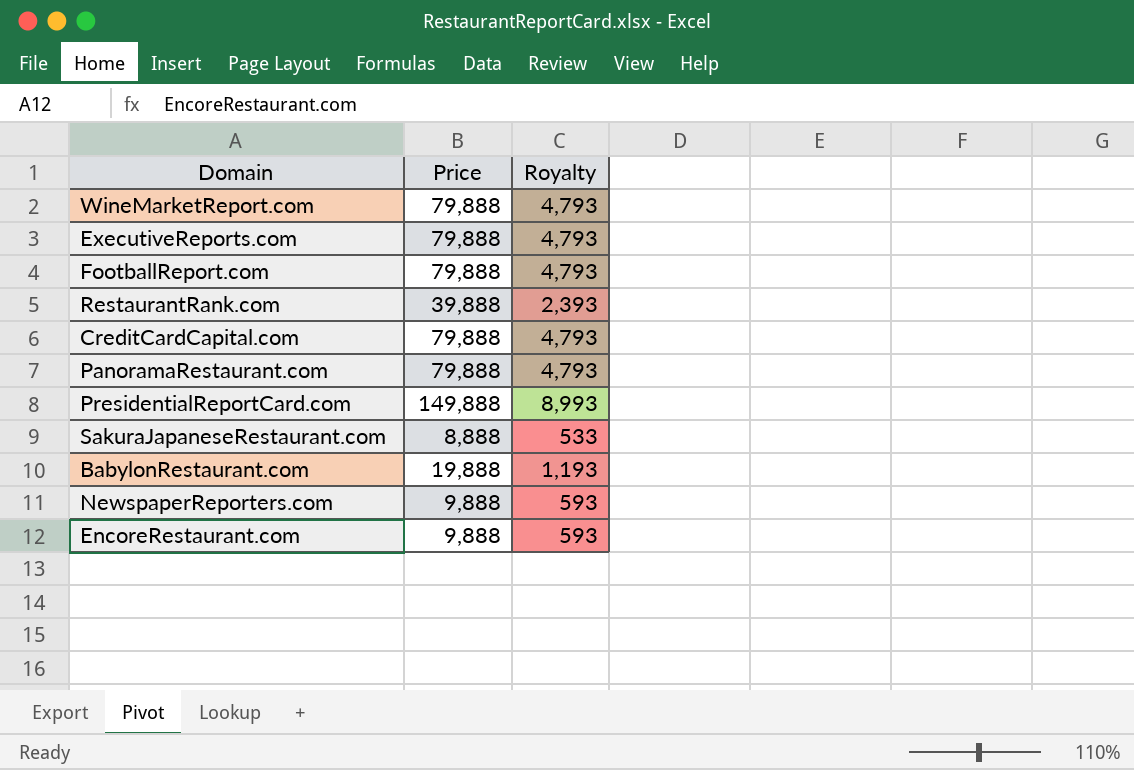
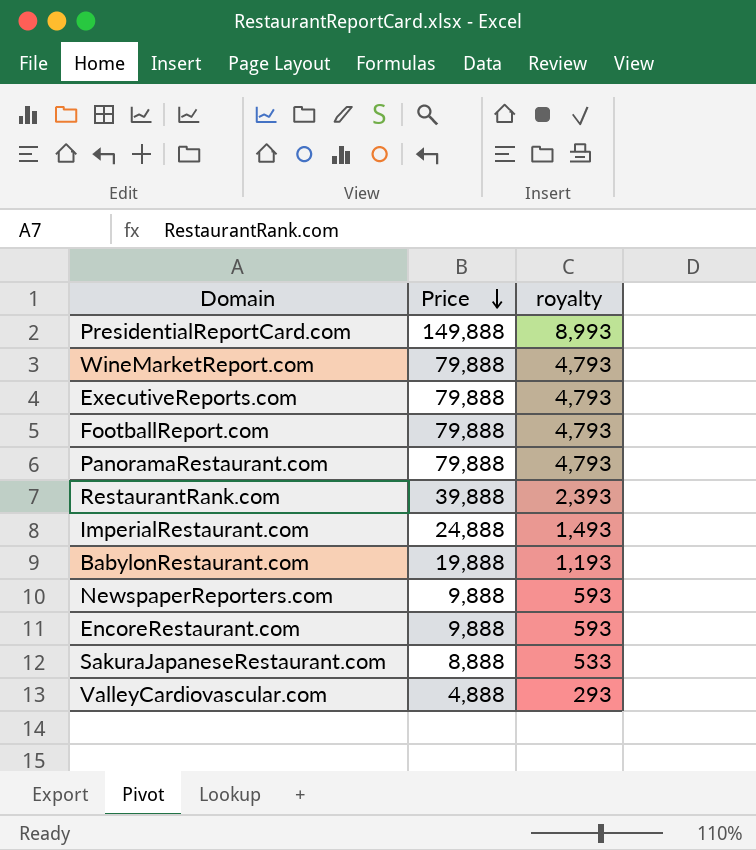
row order: none -> Price descending
column name: Royalty -> royalty
row CreditCardCapital.com: 79,888 | 4,793 -> none
row ImperialRestaurant.com: none -> 24,888 | 1,493
row ValleyCardiovascular.com: none -> 4,888 | 293

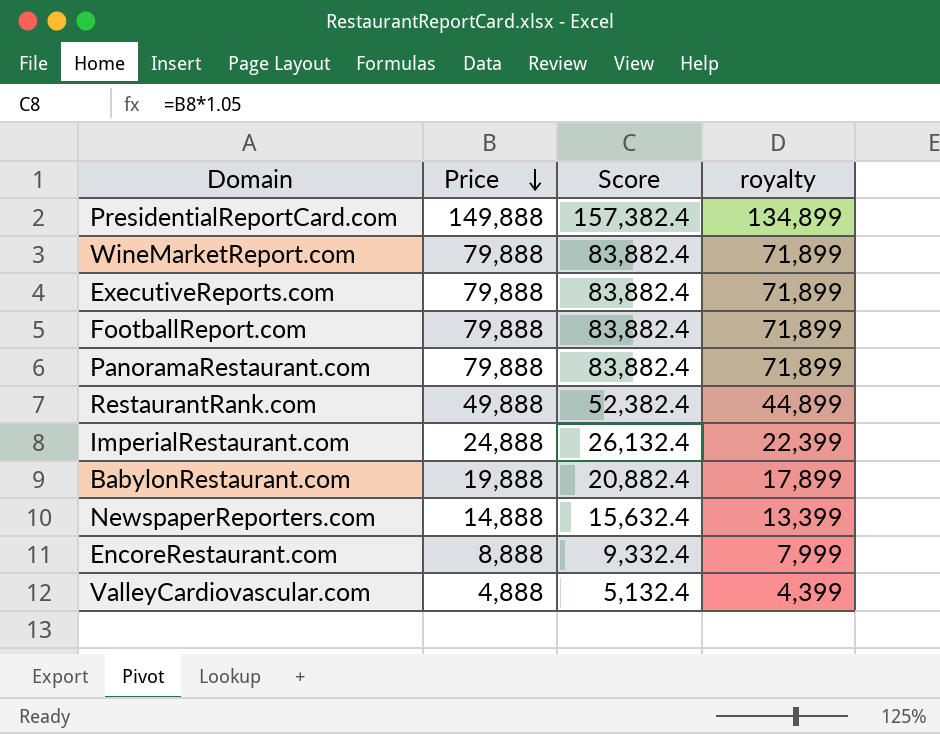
column Score | formula: none -> [Price] * 1.05
column royalty | formula: [Price] * 0.06 -> [Price] * 0.9
row SakuraJapaneseRestaurant.com: 8,888 | 533 -> none
RestaurantRank.com | Price: 39,888 -> 49,888
NewspaperReporters.com | Price: 9,888 -> 14,888
EncoreRestaurant.com | Price: 9,888 -> 8,888

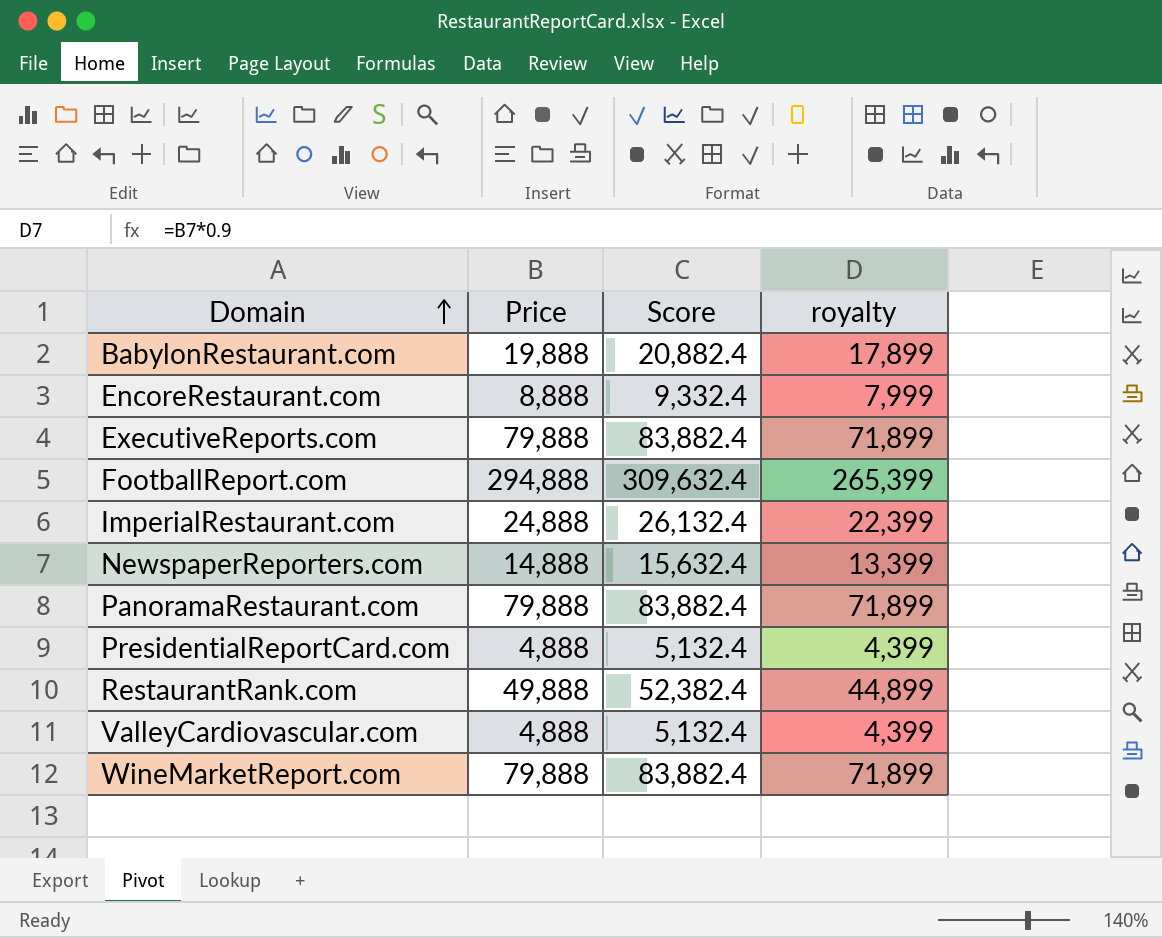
row order: Price descending -> Domain ascending
FootballReport.com | Price: 79,888 -> 294,888
FootballReport.com | Score: 83,882.4 -> 309,632.4
FootballReport.com | royalty: 71,899 -> 265,399
PresidentialReportCard.com | Price: 149,888 -> 4,888
PresidentialReportCard.com | Score: 157,382.4 -> 5,132.4
PresidentialReportCard.com | royalty: 134,899 -> 4,399

